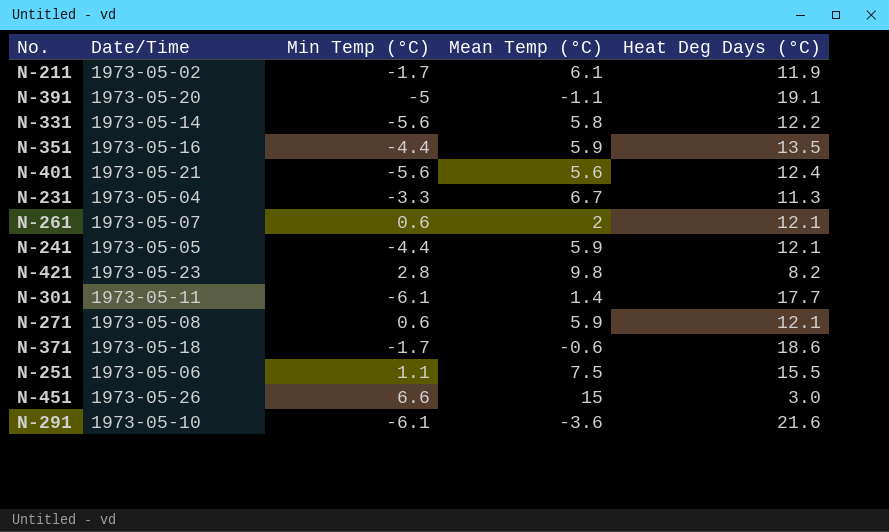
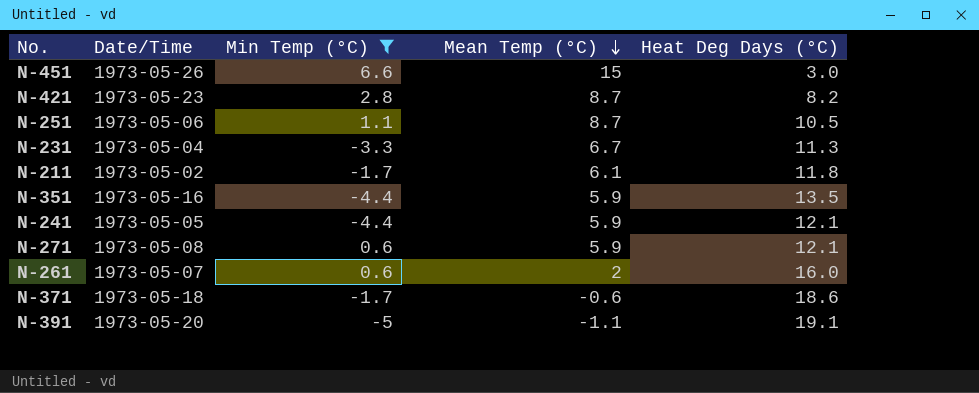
filter: none -> Min Temp (°C) >= -5
row order: none -> Mean Temp (°C) descending
N-421 | Mean Temp (°C): 9.8 -> 8.7
N-251 | Mean Temp (°C): 7.5 -> 8.7
N-251 | Heat Deg Days (°C): 15.5 -> 10.5
N-211 | Heat Deg Days (°C): 11.9 -> 11.8
N-261 | Heat Deg Days (°C): 12.1 -> 16.0

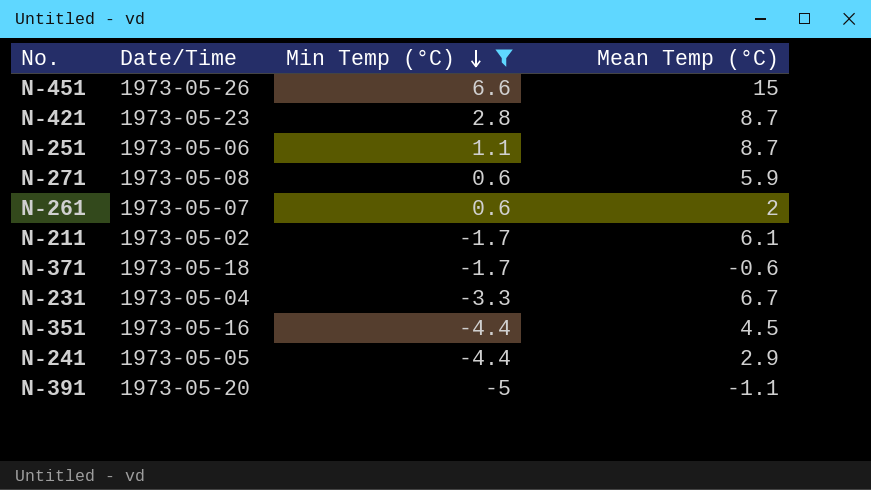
row order: Mean Temp (°C) descending -> Min Temp (°C) descending
column Heat Deg Days (°C) | position: 5 -> none
N-351 | Mean Temp (°C): 5.9 -> 4.5
N-241 | Mean Temp (°C): 5.9 -> 2.9

